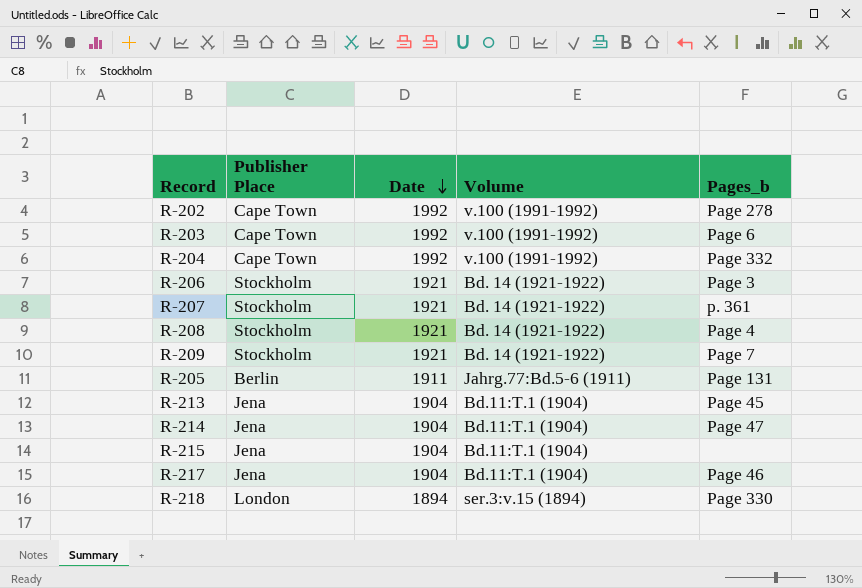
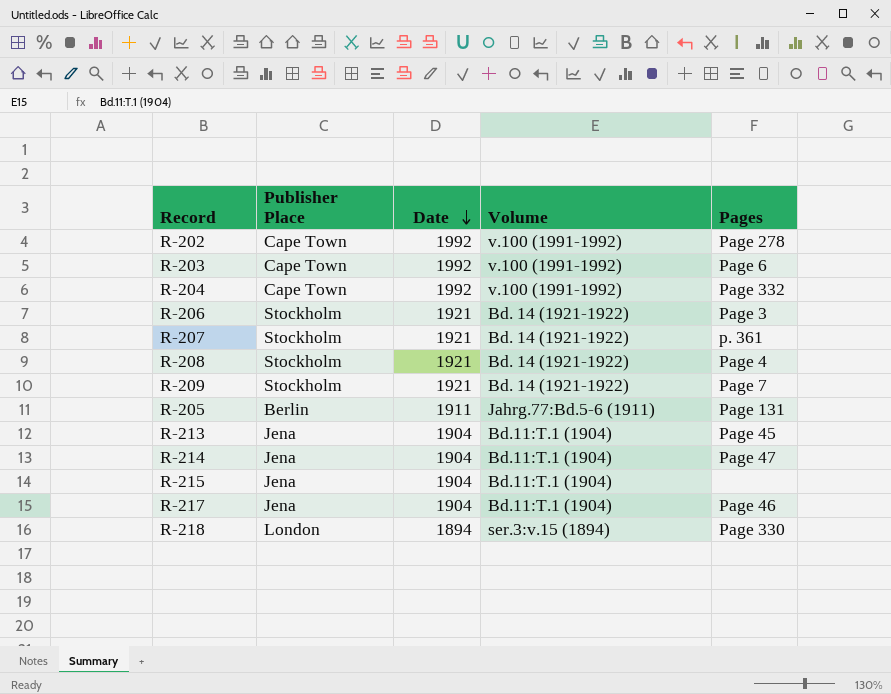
column name: Pages_b -> Pages

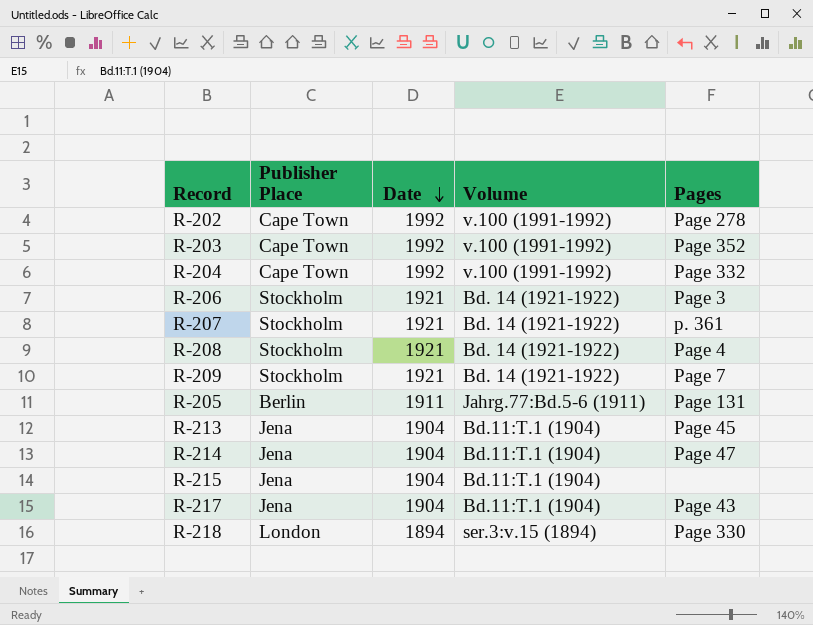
R-203 | Pages: Page 6 -> Page 352
R-217 | Pages: Page 46 -> Page 43

